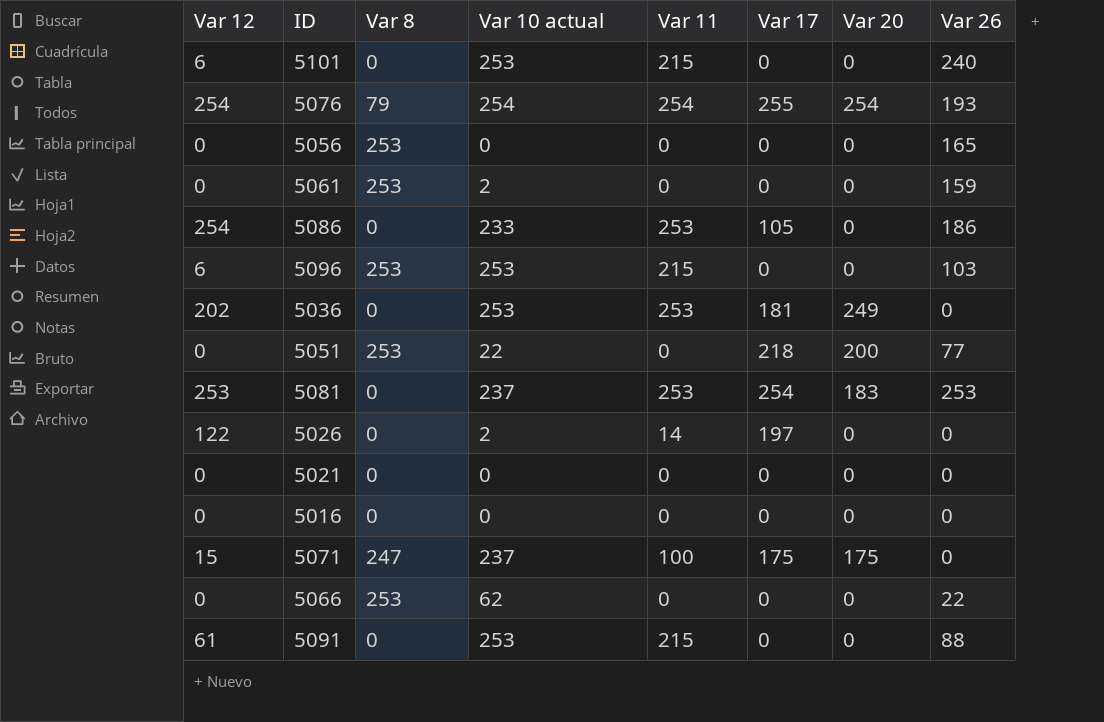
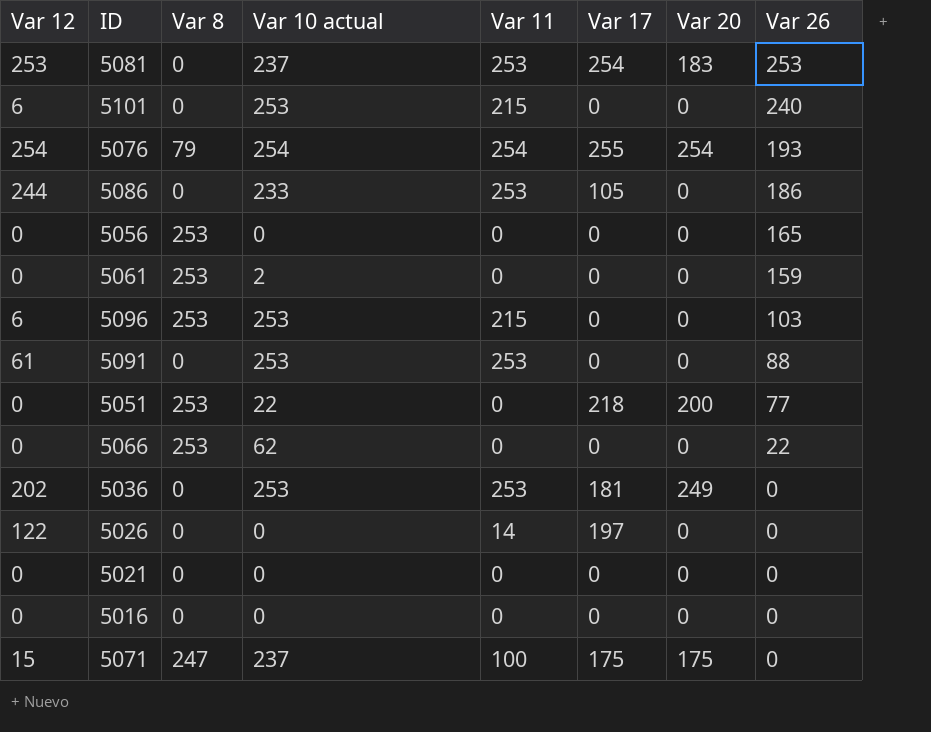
row order: none -> Var 26 descending
5086 | Var 12: 254 -> 244
5091 | Var 11: 215 -> 253
5026 | Var 10 actual: 2 -> 0

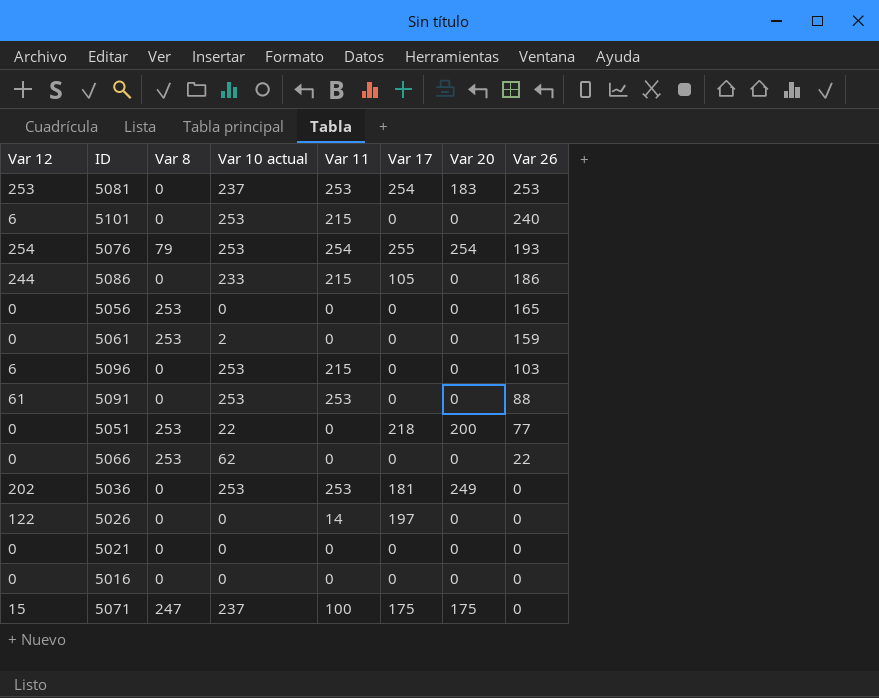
5076 | Var 10 actual: 254 -> 253
5086 | Var 11: 253 -> 215
5096 | Var 8: 253 -> 0

